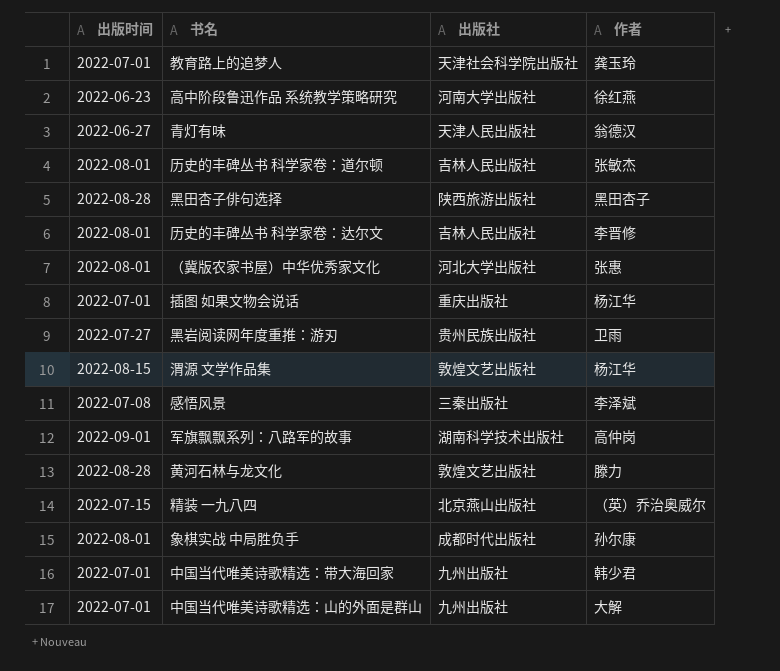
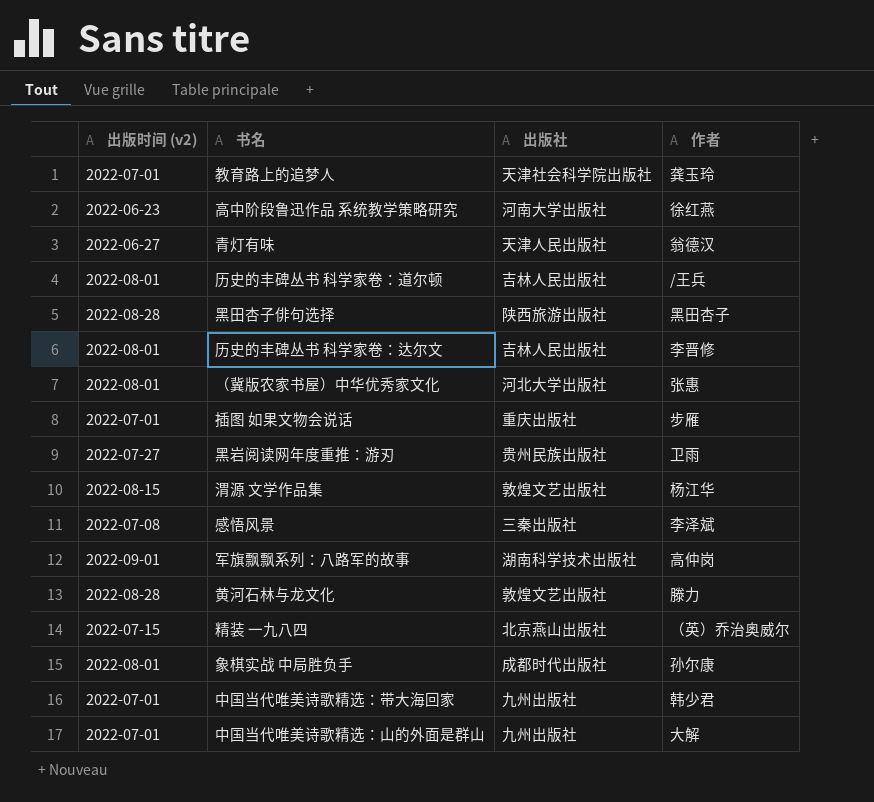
column name: 出版时间 -> 出版时间 (v2)
历史的丰碑丛书 科学家卷：道尔顿 | 作者: 张敏杰 -> /王兵
插图 如果文物会说话 | 作者: 杨江华 -> 步雁

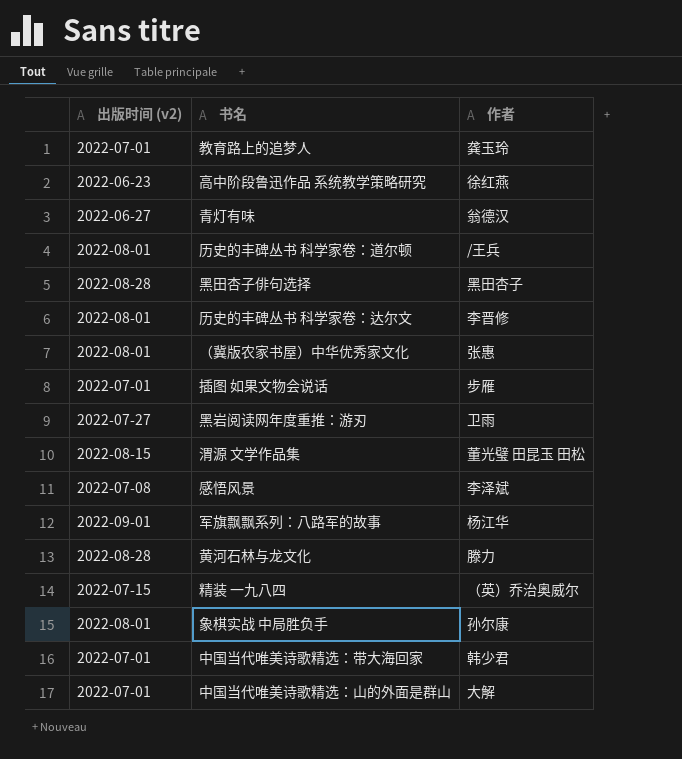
column 出版社 | position: 3 -> none
渭源 文学作品集 | 作者: 杨江华 -> 董光璧 田昆玉 田松
军旗飘飘系列：八路军的故事 | 作者: 高仲岗 -> 杨江华

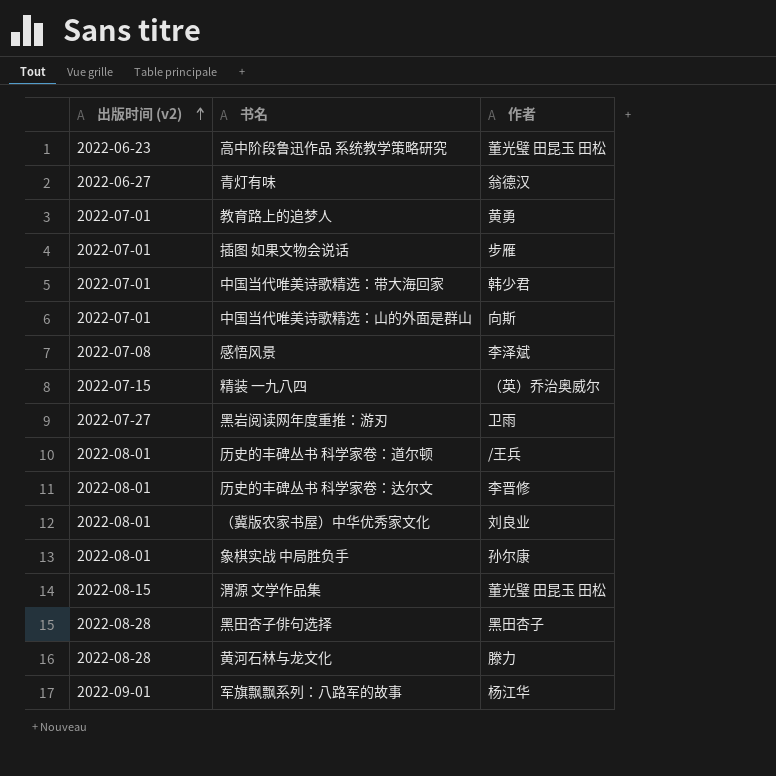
row order: none -> 出版时间 (v2) ascending
高中阶段鲁迅作品 系统教学策略研究 | 作者: 徐红燕 -> 董光璧 田昆玉 田松
教育路上的追梦人 | 作者: 龚玉玲 -> 黄勇
中国当代唯美诗歌精选：山的外面是群山 | 作者: 大解 -> 向斯
（冀版农家书屋）中华优秀家文化 | 作者: 张惠 -> 刘良业

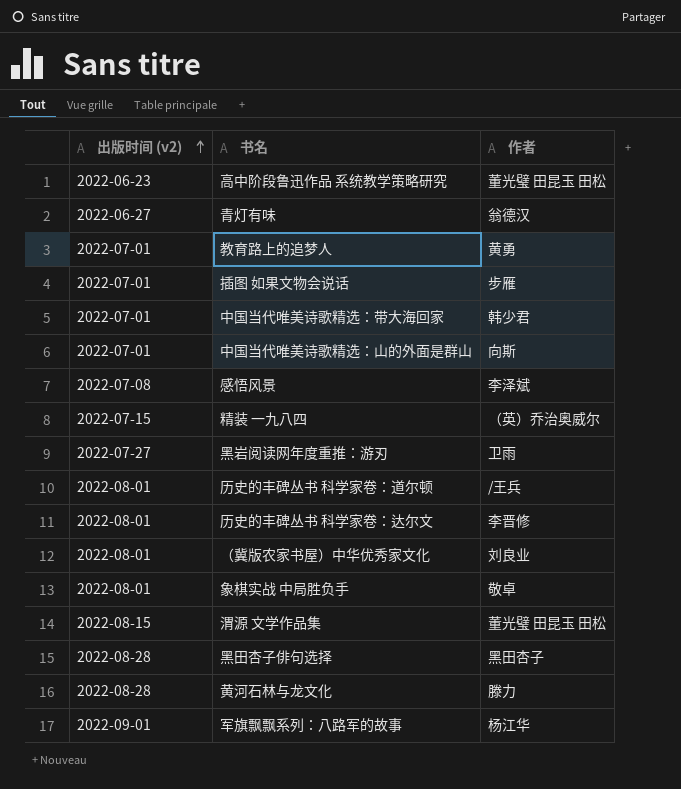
象棋实战 中局胜负手 | 作者: 孙尔康 -> 敬卓

